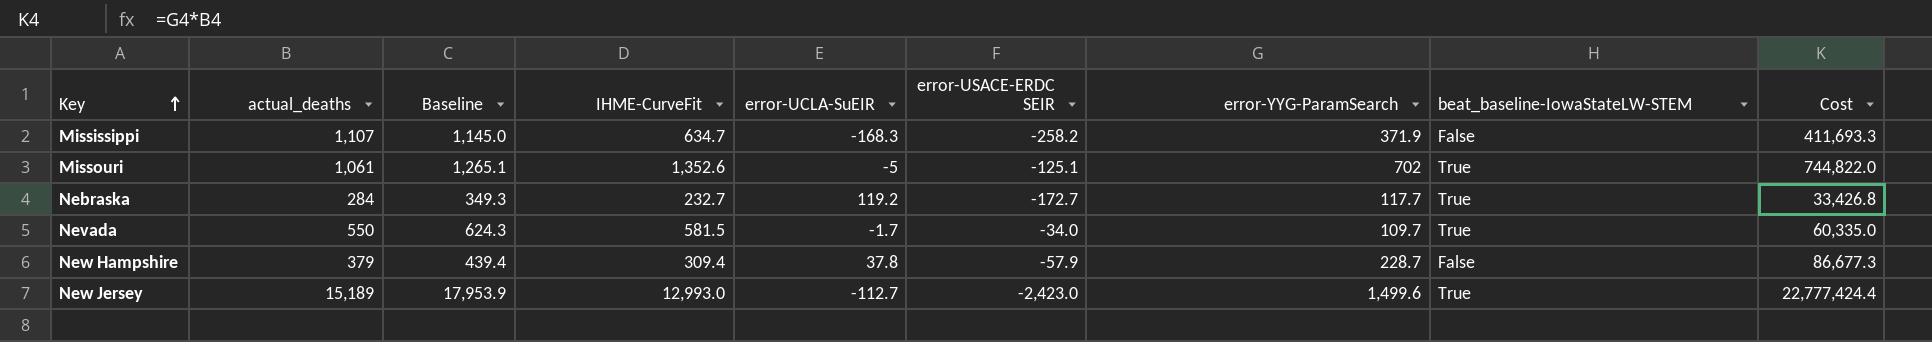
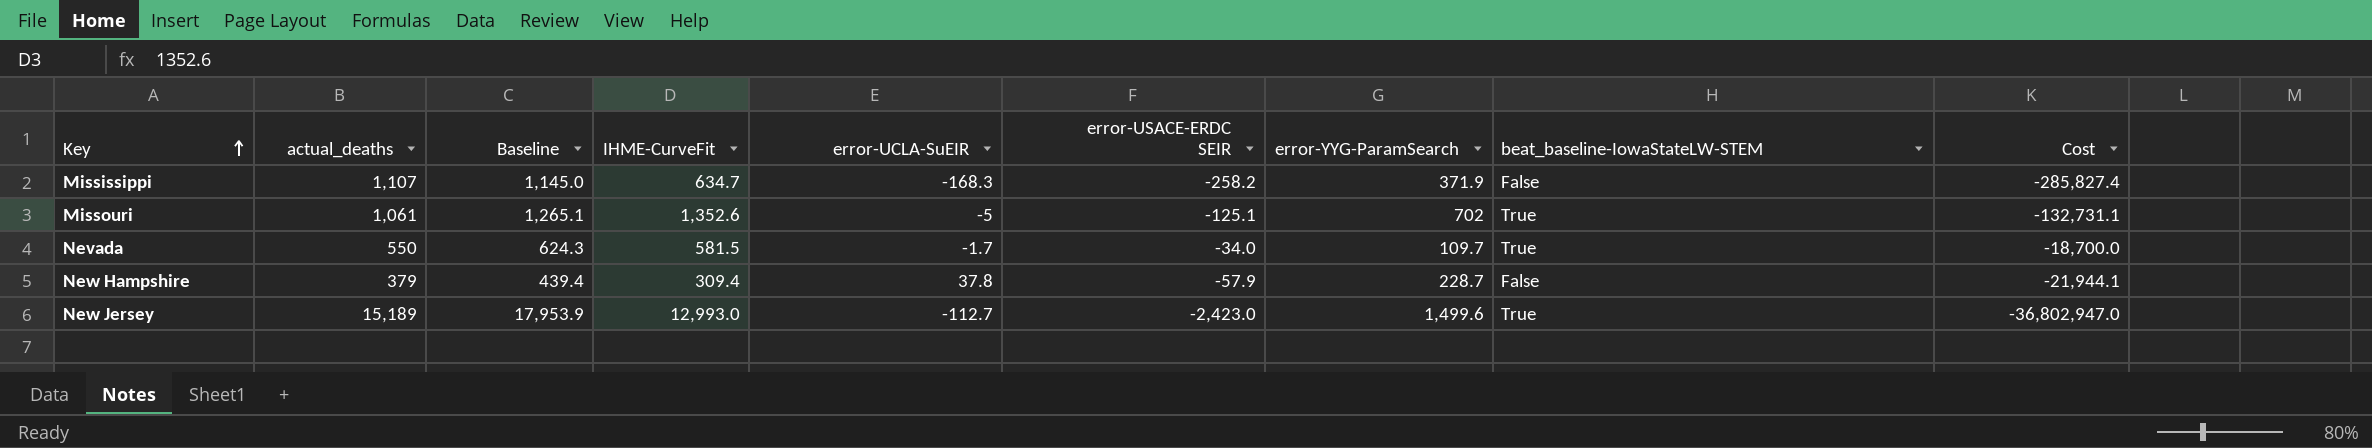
column Cost | formula: [actual_deaths] * [error-YYG-ParamSearch] -> [actual_deaths] * [error-USACE-ERDC SEIR]
row Nebraska: 284 | 349.3 | 232.7 | 119.2 | -172.7 | 117.7 | True | 33,426.8 -> none

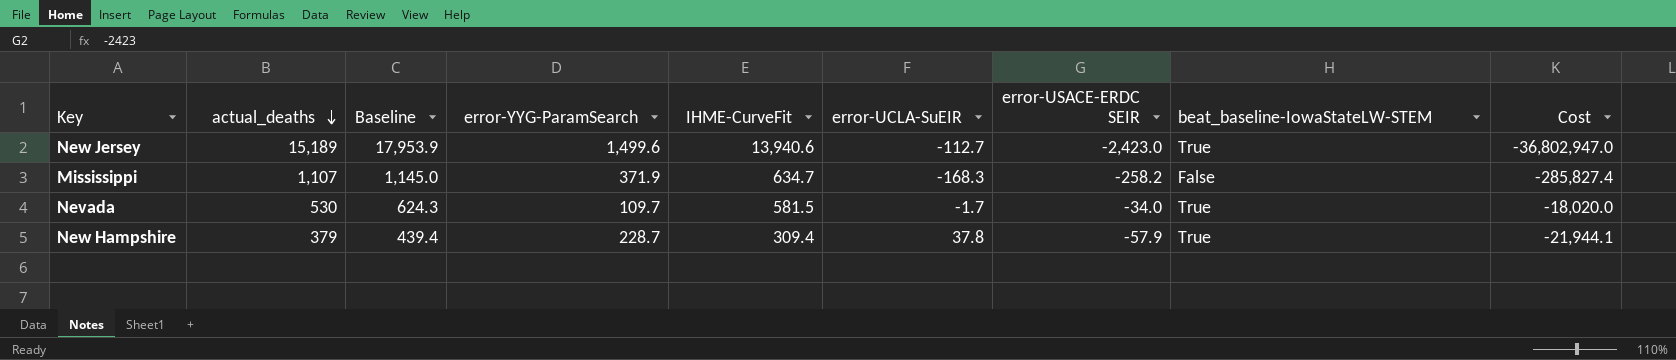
row order: Key ascending -> actual_deaths descending
column error-YYG-ParamSearch | position: 7 -> 4
row Missouri: 1,061 | 1,265.1 | 1,352.6 | -5 | -125.1 | 702 | True | -132,731.1 -> none
New Jersey | IHME-CurveFit: 12,993.0 -> 13,940.6
Nevada | actual_deaths: 550 -> 530
Nevada | Cost: -18,700.0 -> -18,020.0
New Hampshire | beat_baseline-IowaStateLW-STEM: False -> True

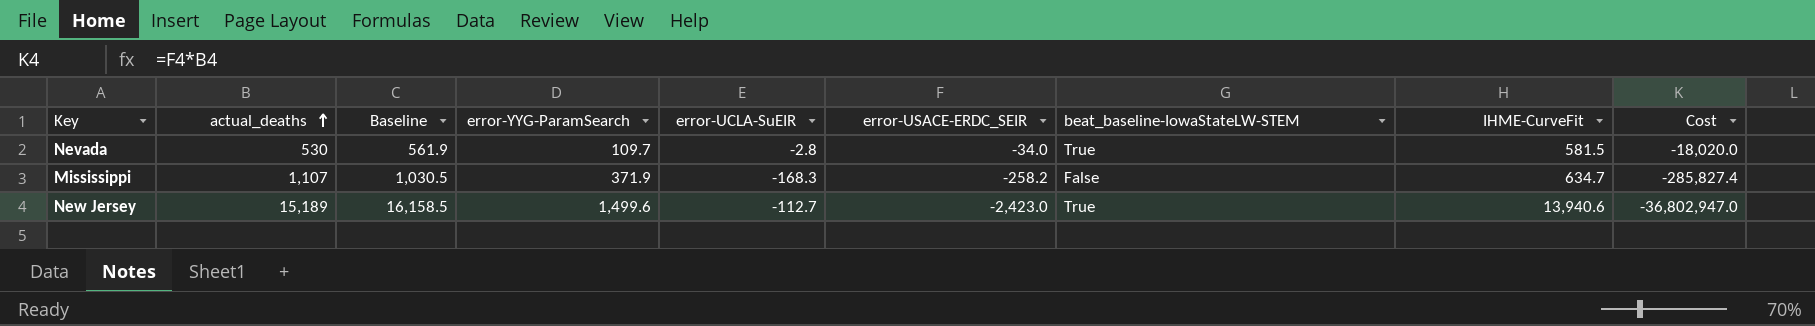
row order: actual_deaths descending -> actual_deaths ascending
column name: error-USACE-ERDC SEIR -> error-USACE-ERDC_SEIR
column IHME-CurveFit | position: 5 -> 8
row New Hampshire: 379 | 439.4 | 228.7 | 309.4 | 37.8 | -57.9 | True | -21,944.1 -> none
Nevada | Baseline: 624.3 -> 561.9
Nevada | error-UCLA-SuEIR: -1.7 -> -2.8
Mississippi | Baseline: 1,145.0 -> 1,030.5
New Jersey | Baseline: 17,953.9 -> 16,158.5

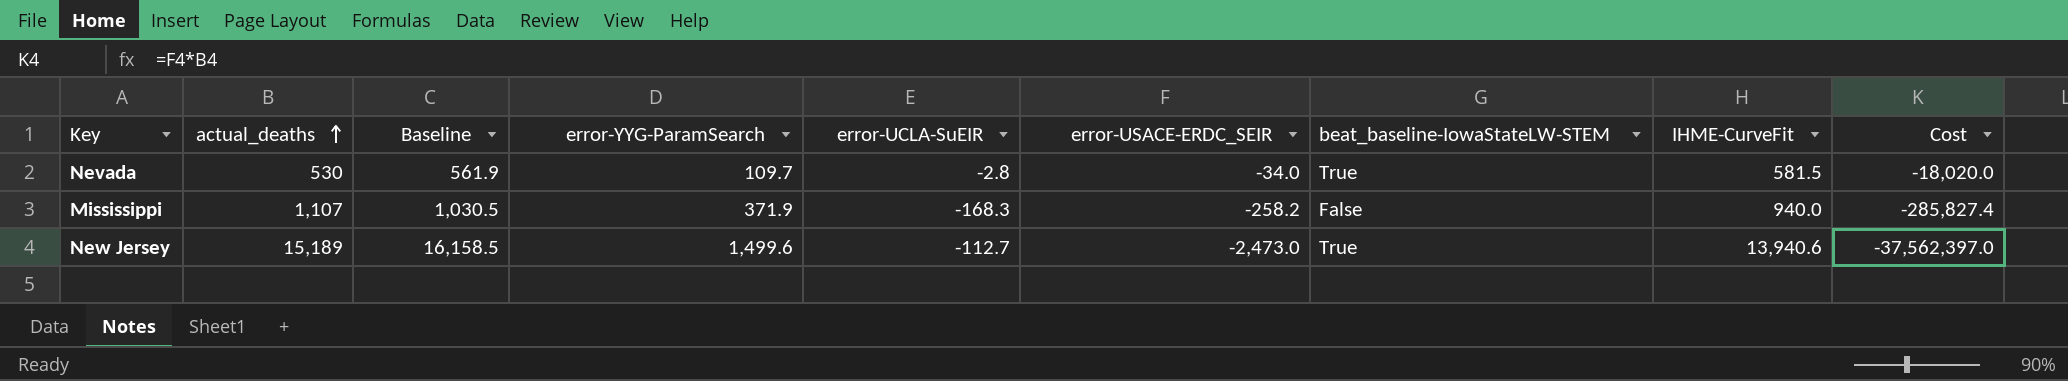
Mississippi | IHME-CurveFit: 634.7 -> 940.0
New Jersey | error-USACE-ERDC_SEIR: -2,423.0 -> -2,473.0
New Jersey | Cost: -36,802,947.0 -> -37,562,397.0

